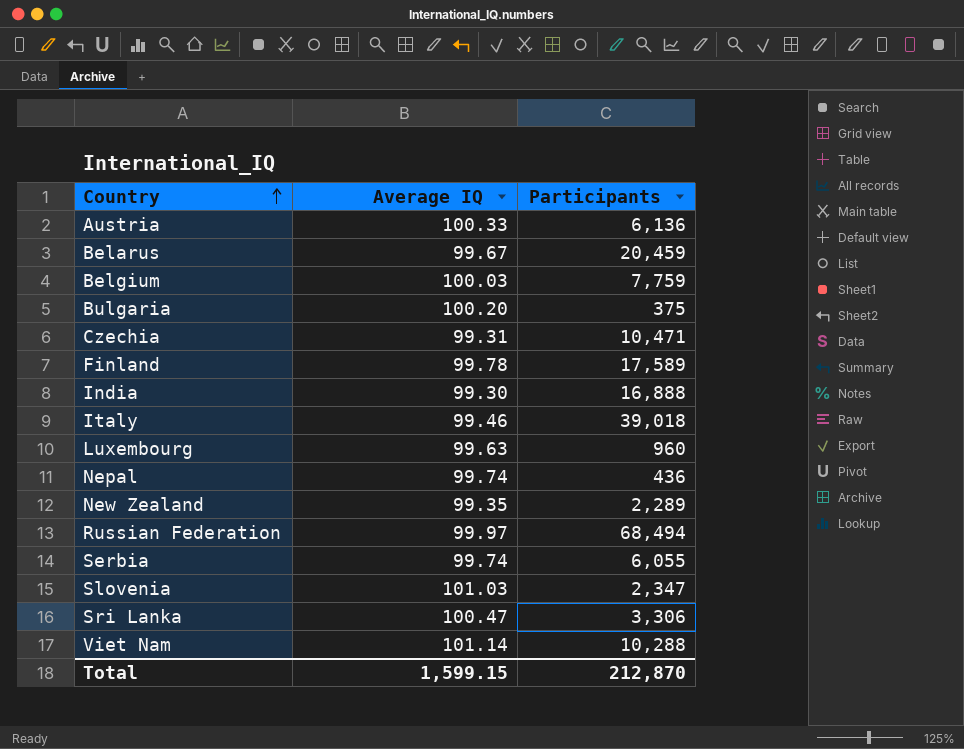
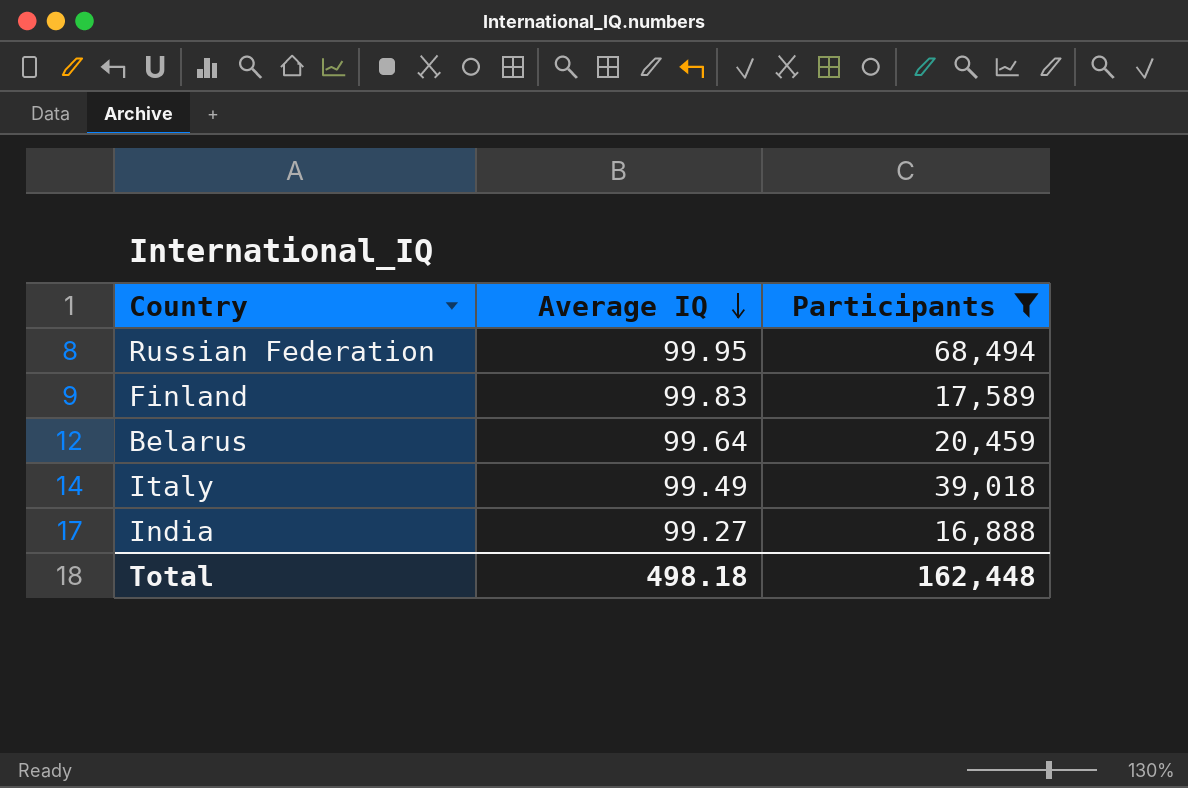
filter: none -> Participants >= 16,888
row order: Country ascending -> Average IQ descending
Russian Federation | Average IQ: 99.97 -> 99.95
Finland | Average IQ: 99.78 -> 99.83
Belarus | Average IQ: 99.67 -> 99.64
Italy | Average IQ: 99.46 -> 99.49
India | Average IQ: 99.30 -> 99.27
Total | Average IQ: 1,599.15 -> 498.18
Total | Participants: 212,870 -> 162,448

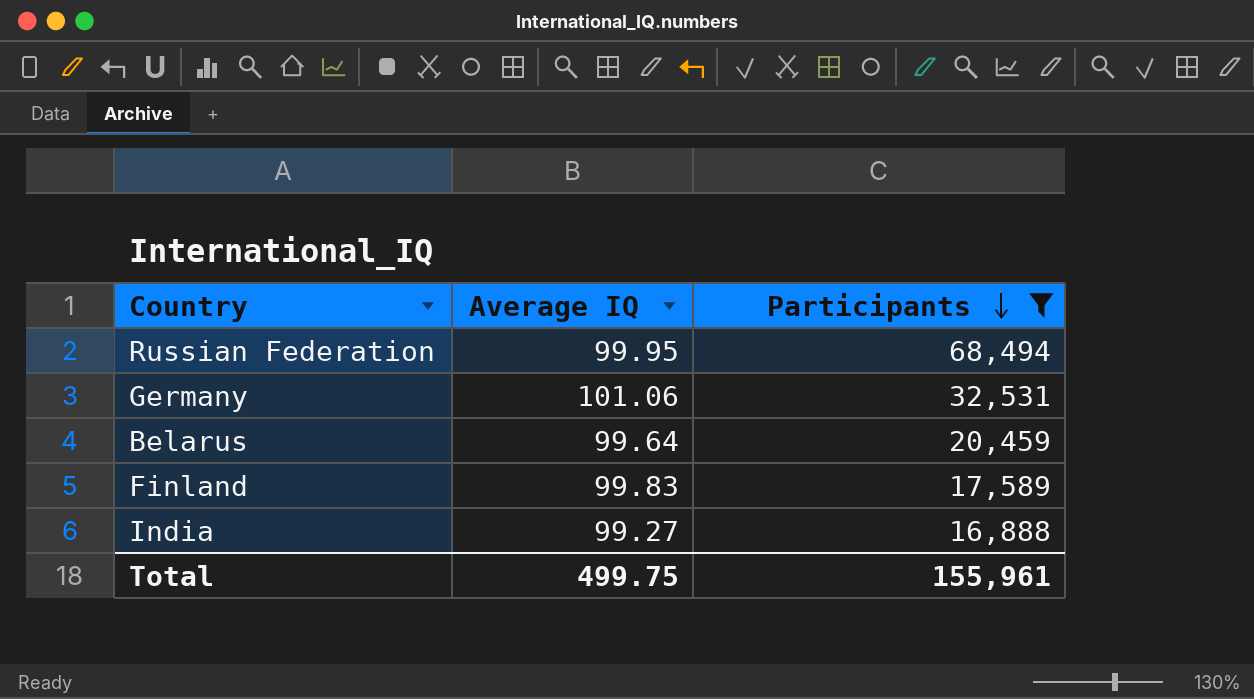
row order: Average IQ descending -> Participants descending
row Italy: 99.49 | 39,018 -> none
row Germany: none -> 101.06 | 32,531
Total | Average IQ: 498.18 -> 499.75
Total | Participants: 162,448 -> 155,961

